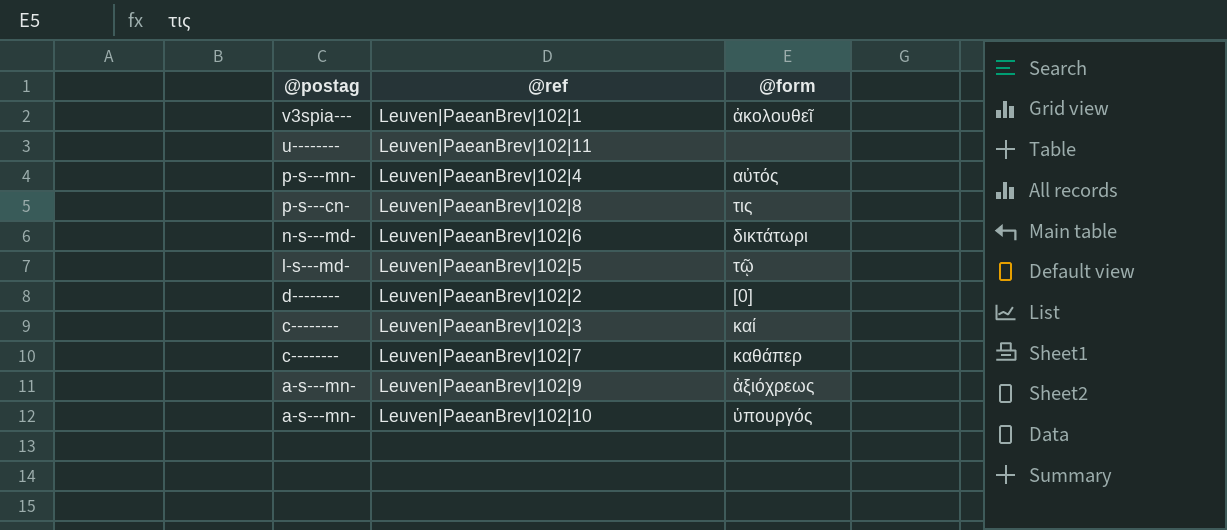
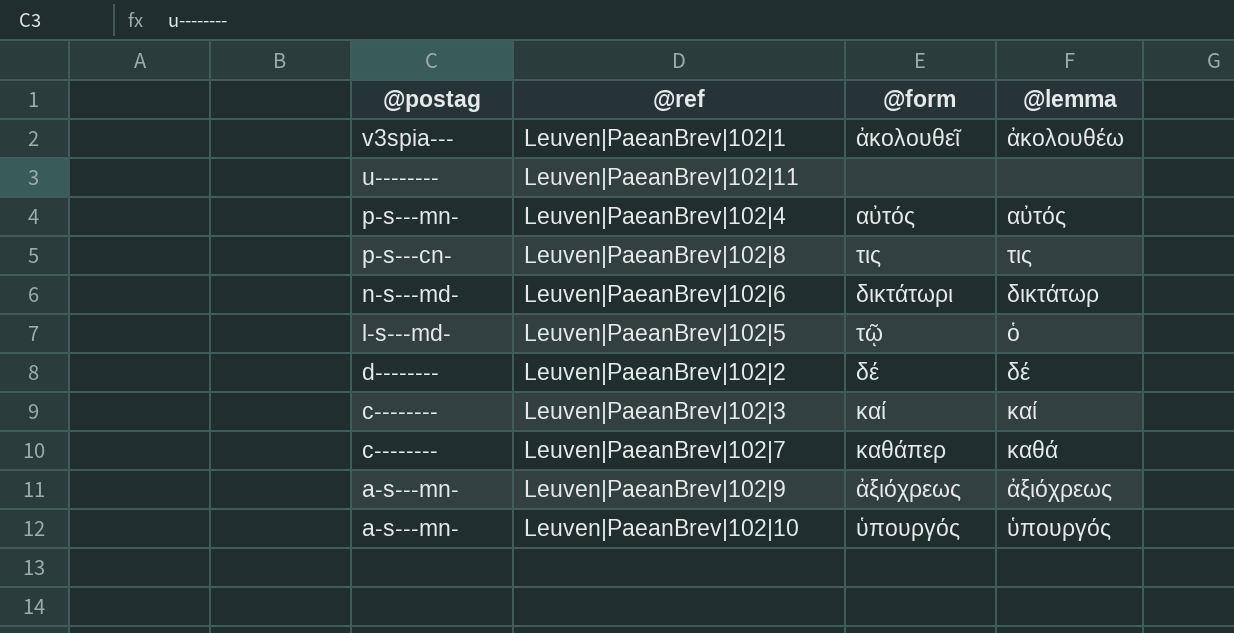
column @lemma | position: none -> 4
Leuven|PaeanBrev|102|2 | @form: [0] -> δέ

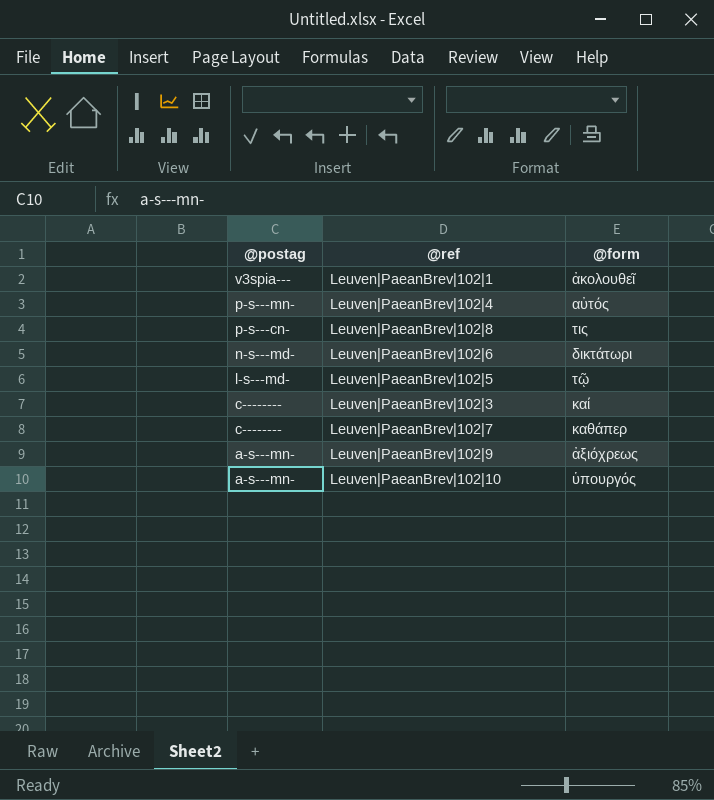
column @lemma | position: 4 -> none
row Leuven|PaeanBrev|102|11: u-------- | none | none -> none
row Leuven|PaeanBrev|102|2: d-------- | δέ | δέ -> none

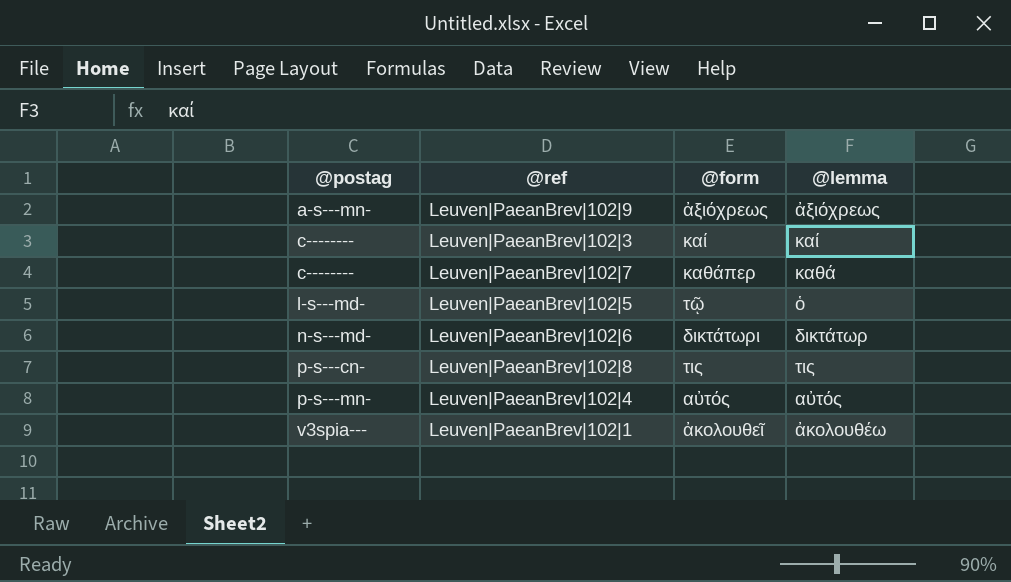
row order: @postag descending -> @postag ascending
column @lemma | position: none -> 4
row Leuven|PaeanBrev|102|10: a-s---mn- | ὑπουργός -> none

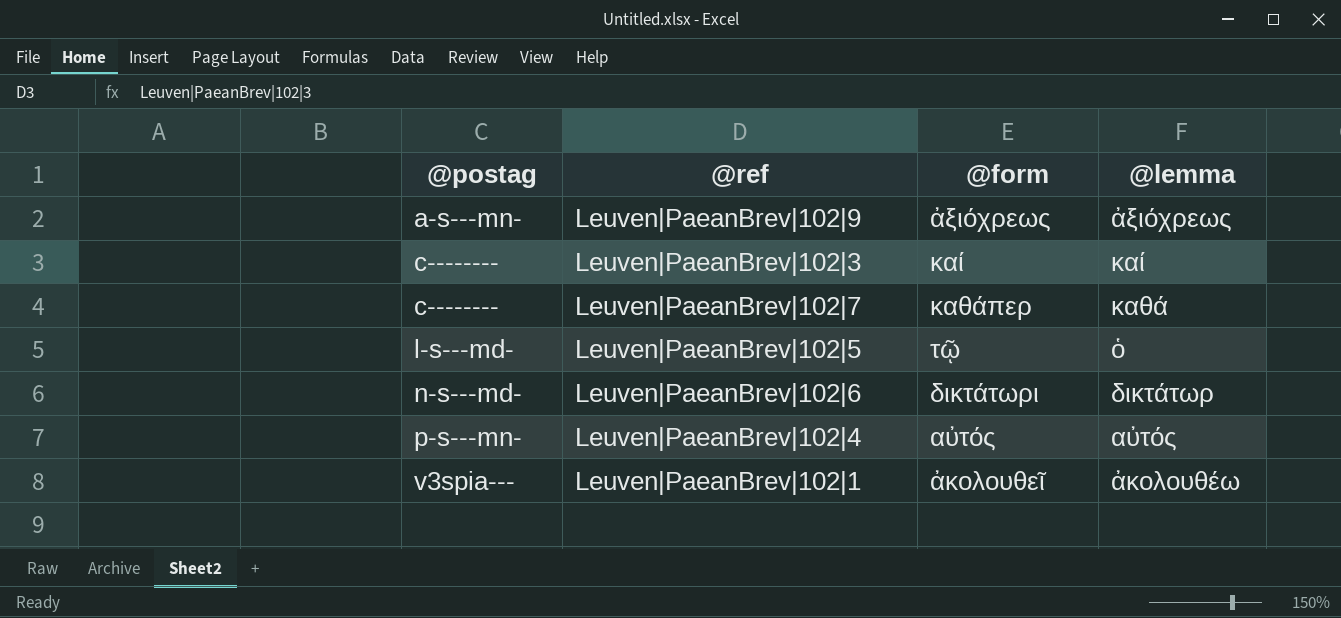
row Leuven|PaeanBrev|102|8: p-s---cn- | τις | τις -> none

